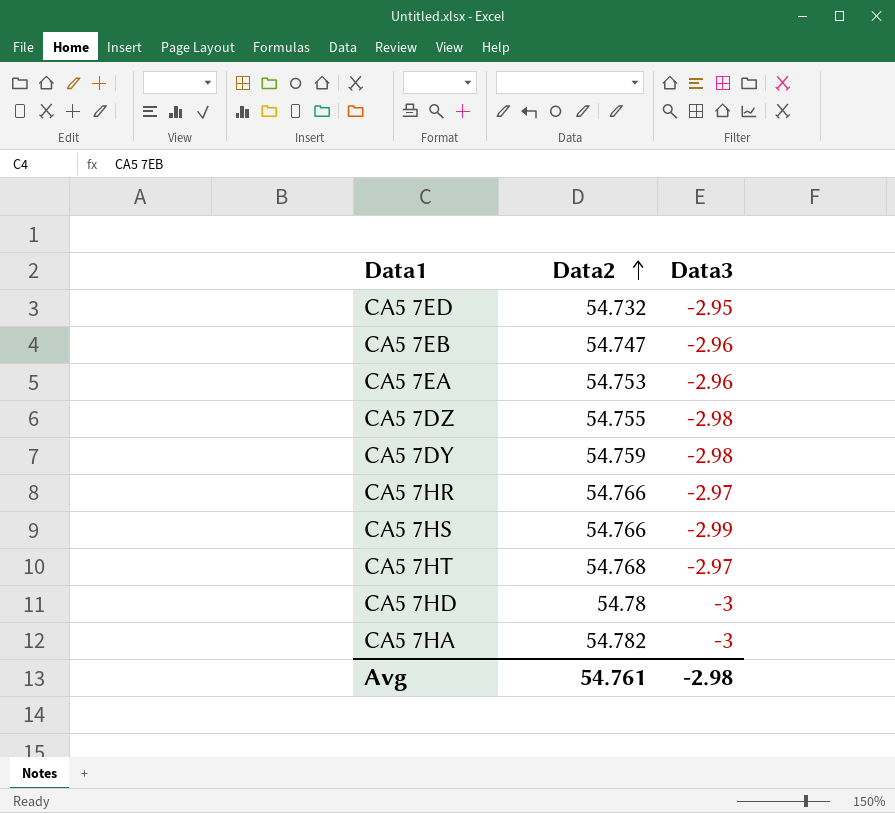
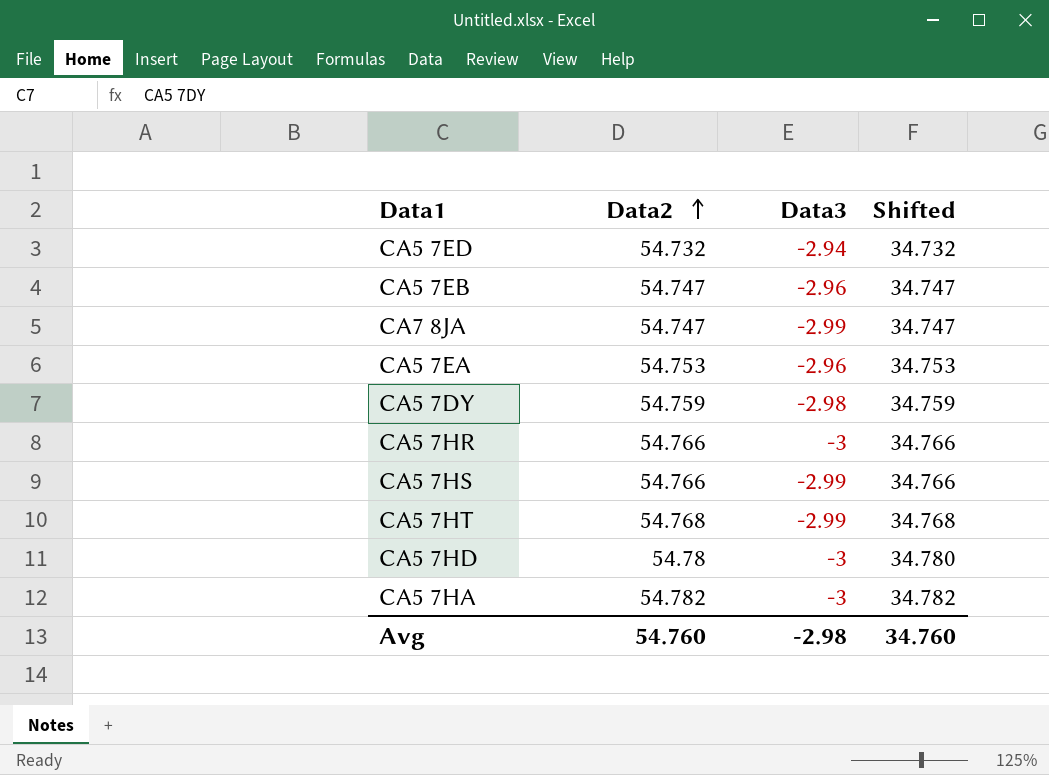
column Shifted | formula: none -> [Data2] - 20
row CA5 7DZ: 54.755 | -2.98 -> none
CA5 7ED | Data3: -2.95 -> -2.94
row CA7 8JA: none -> 54.747 | -2.99 | 34.747
CA5 7HR | Data3: -2.97 -> -3
CA5 7HT | Data3: -2.97 -> -2.99
Avg | Data2: 54.761 -> 54.760

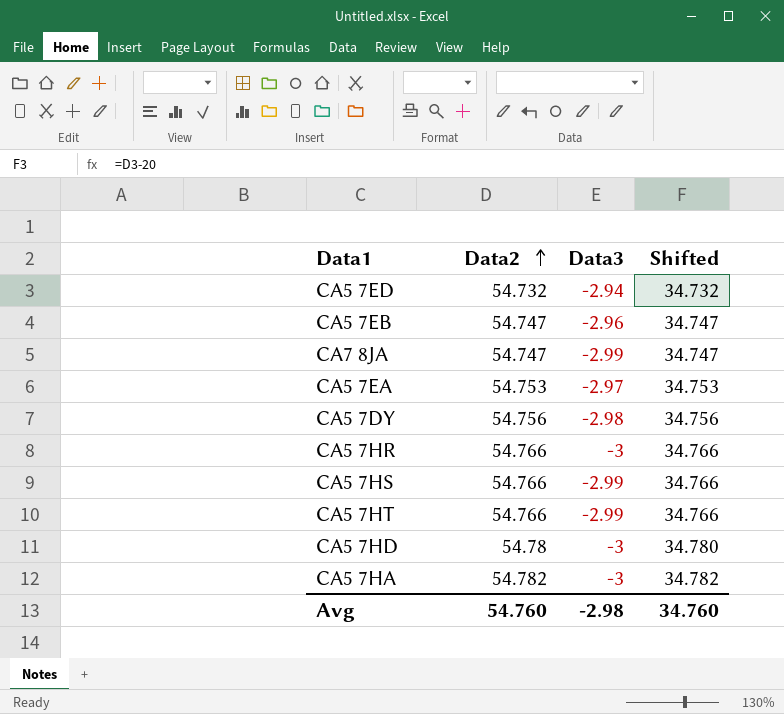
CA5 7EA | Data3: -2.96 -> -2.97
CA5 7DY | Data2: 54.759 -> 54.756
CA5 7DY | Shifted: 34.759 -> 34.756
CA5 7HT | Data2: 54.768 -> 54.766
CA5 7HT | Shifted: 34.768 -> 34.766

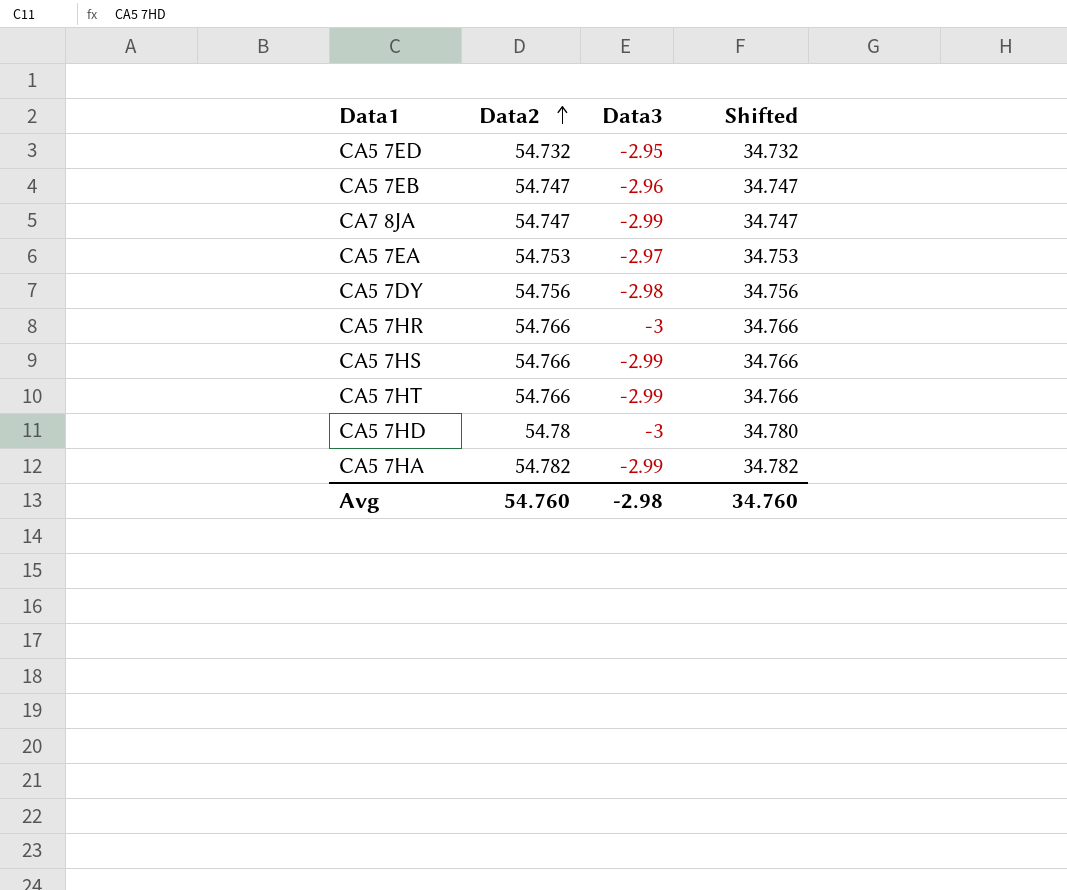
CA5 7ED | Data3: -2.94 -> -2.95
CA5 7HA | Data3: -3 -> -2.99

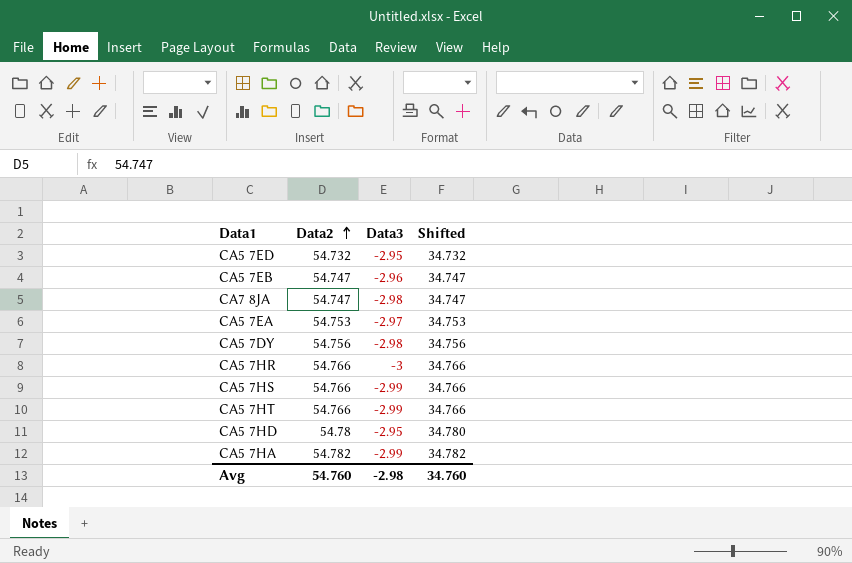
CA7 8JA | Data3: -2.99 -> -2.98
CA5 7HD | Data3: -3 -> -2.95

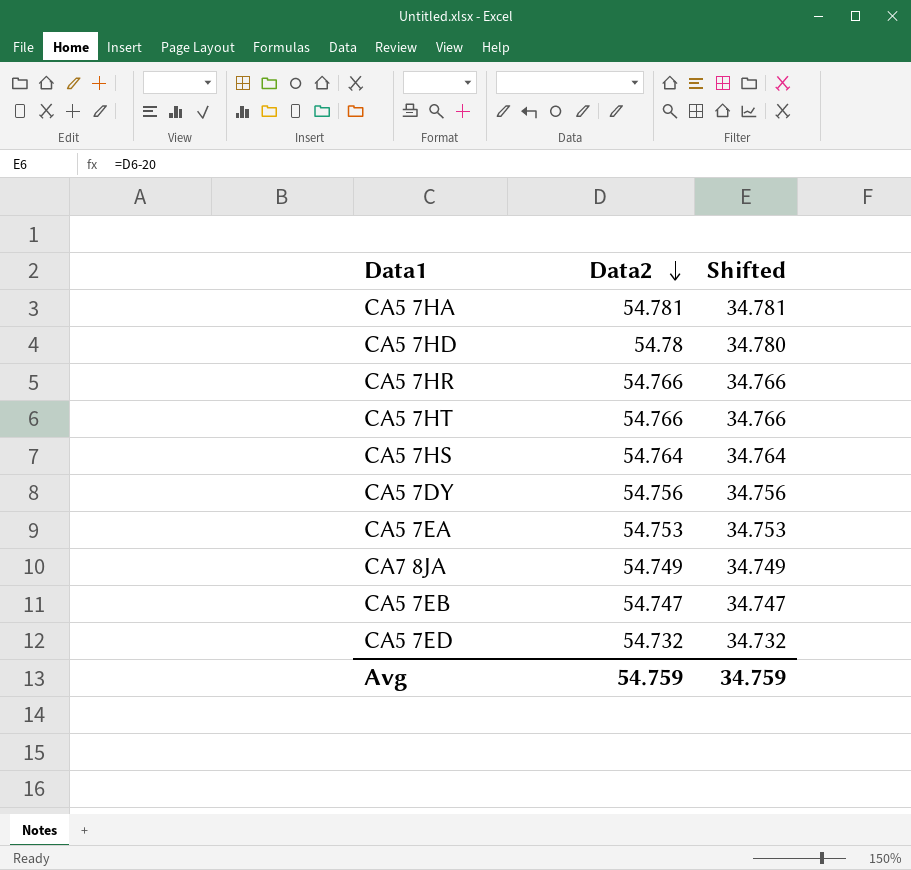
row order: Data2 ascending -> Data2 descending
column Data3 | position: 3 -> none
CA5 7HA | Data2: 54.782 -> 54.781
CA5 7HA | Shifted: 34.782 -> 34.781
CA5 7HS | Data2: 54.766 -> 54.764
CA5 7HS | Shifted: 34.766 -> 34.764
CA7 8JA | Data2: 54.747 -> 54.749
CA7 8JA | Shifted: 34.747 -> 34.749
Avg | Data2: 54.760 -> 54.759
Avg | Shifted: 34.760 -> 34.759

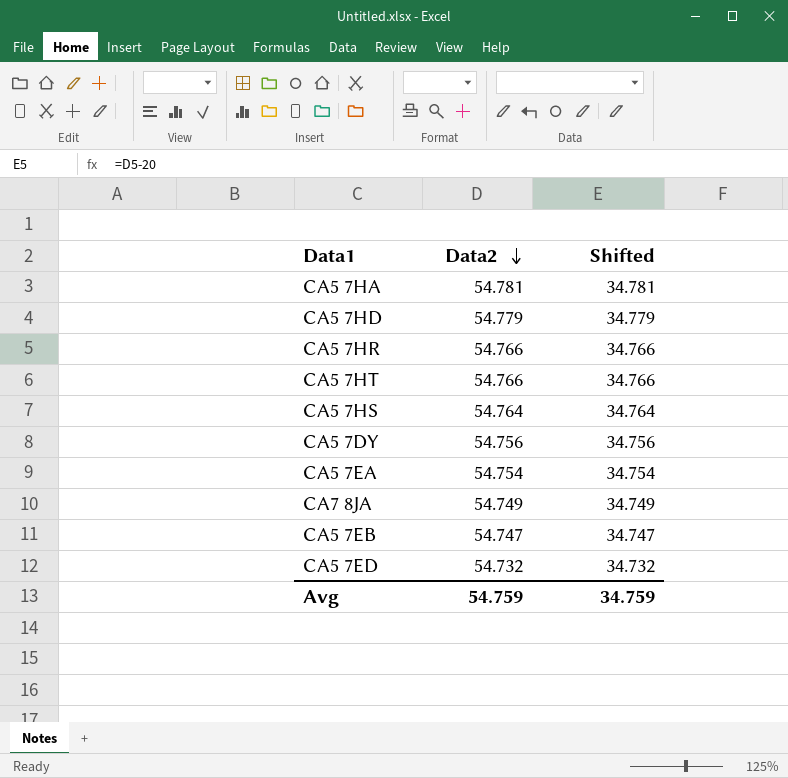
CA5 7HD | Data2: 54.78 -> 54.779
CA5 7HD | Shifted: 34.780 -> 34.779
CA5 7EA | Data2: 54.753 -> 54.754
CA5 7EA | Shifted: 34.753 -> 34.754

